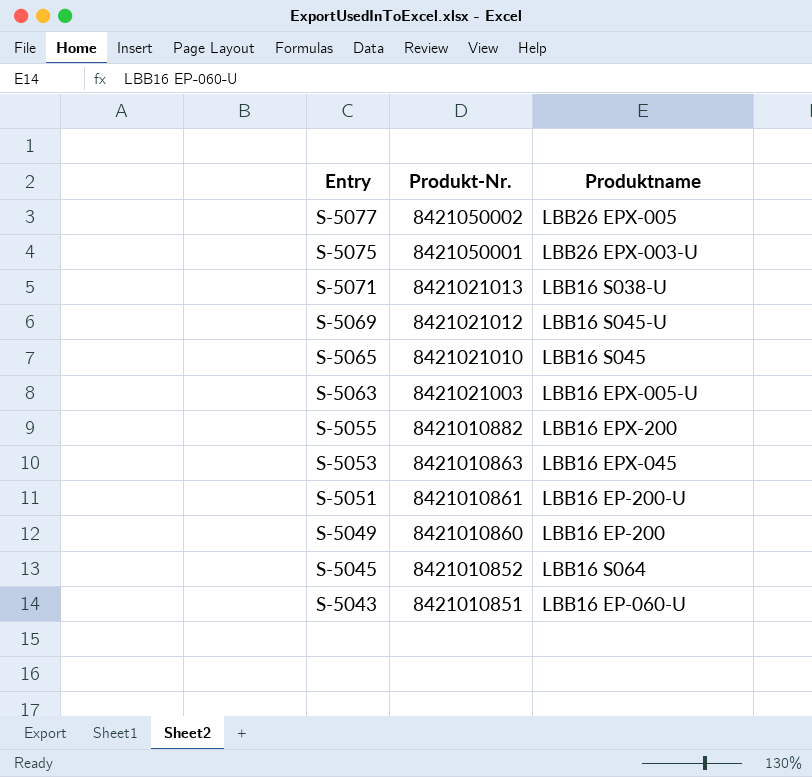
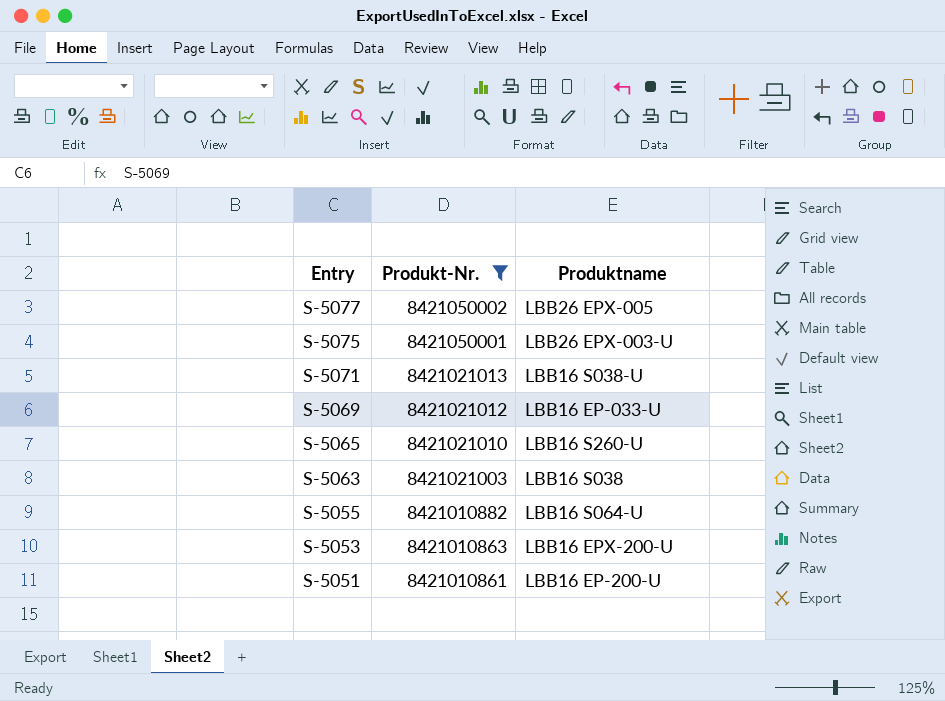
filter: none -> Produkt-Nr. >= 8421010861
S-5069 | Produktname: LBB16 S045-U -> LBB16 EP-033-U
S-5065 | Produktname: LBB16 S045 -> LBB16 S260-U
S-5063 | Produktname: LBB16 EPX-005-U -> LBB16 S038
S-5055 | Produktname: LBB16 EPX-200 -> LBB16 S064-U
S-5053 | Produktname: LBB16 EPX-045 -> LBB16 EPX-200-U

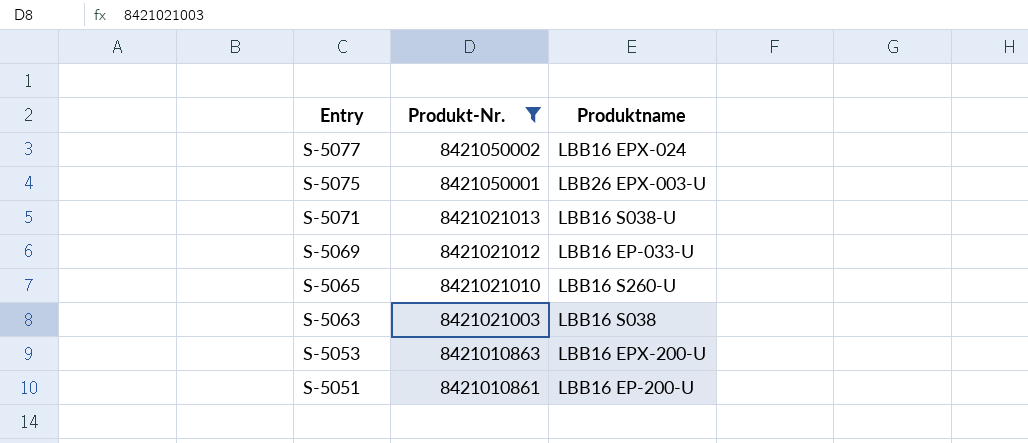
row S-5055: 8421010882 | LBB16 S064-U -> none
S-5077 | Produktname: LBB26 EPX-005 -> LBB16 EPX-024

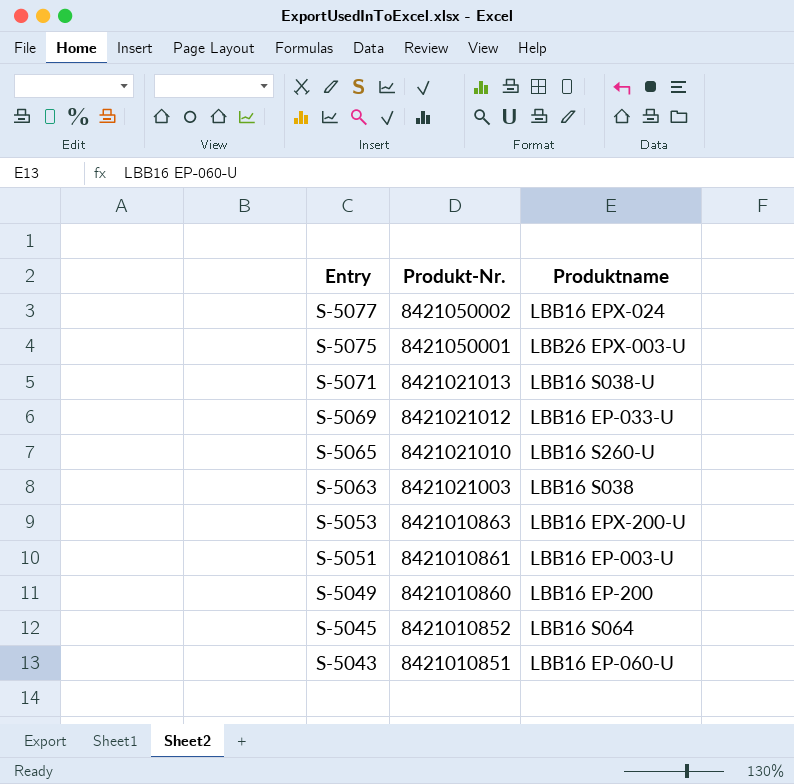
filter: Produkt-Nr. >= 8421010861 -> none
S-5051 | Produktname: LBB16 EP-200-U -> LBB16 EP-003-U

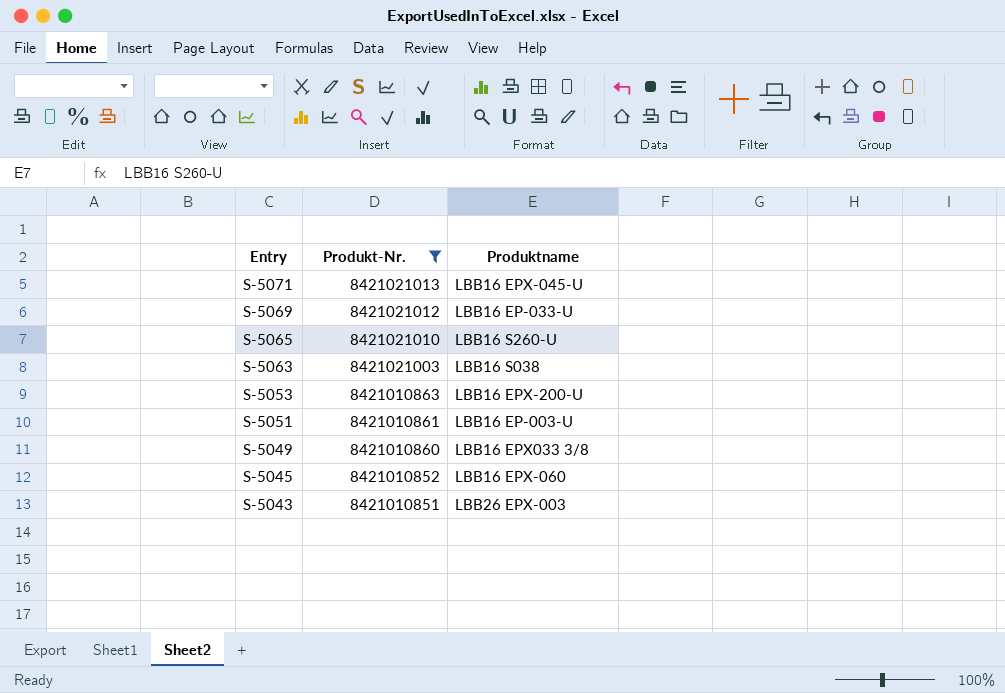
filter: none -> Produkt-Nr. <= 8421021013
S-5071 | Produktname: LBB16 S038-U -> LBB16 EPX-045-U
S-5049 | Produktname: LBB16 EP-200 -> LBB16 EPX033 3/8
S-5045 | Produktname: LBB16 S064 -> LBB16 EPX-060
S-5043 | Produktname: LBB16 EP-060-U -> LBB26 EPX-003

